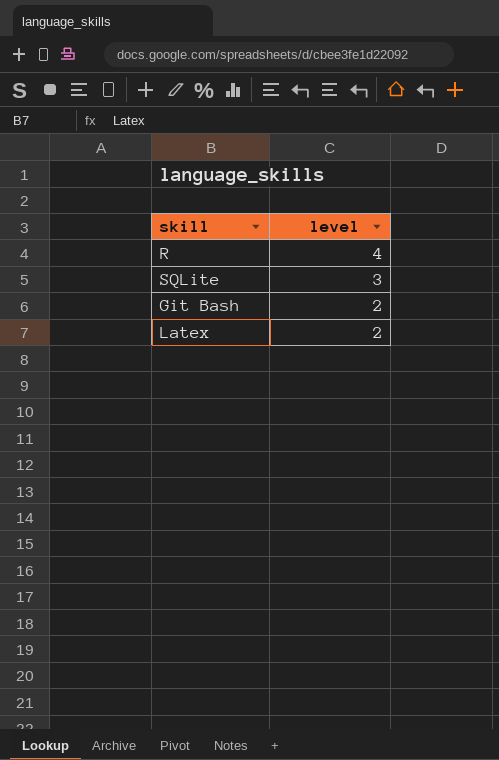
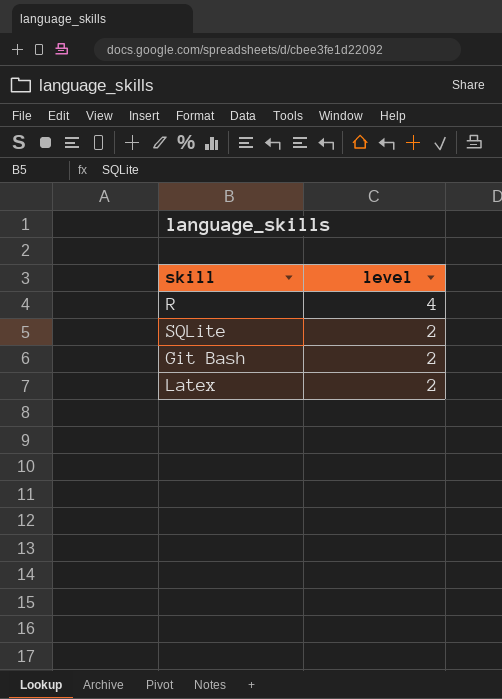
SQLite | level: 3 -> 2

